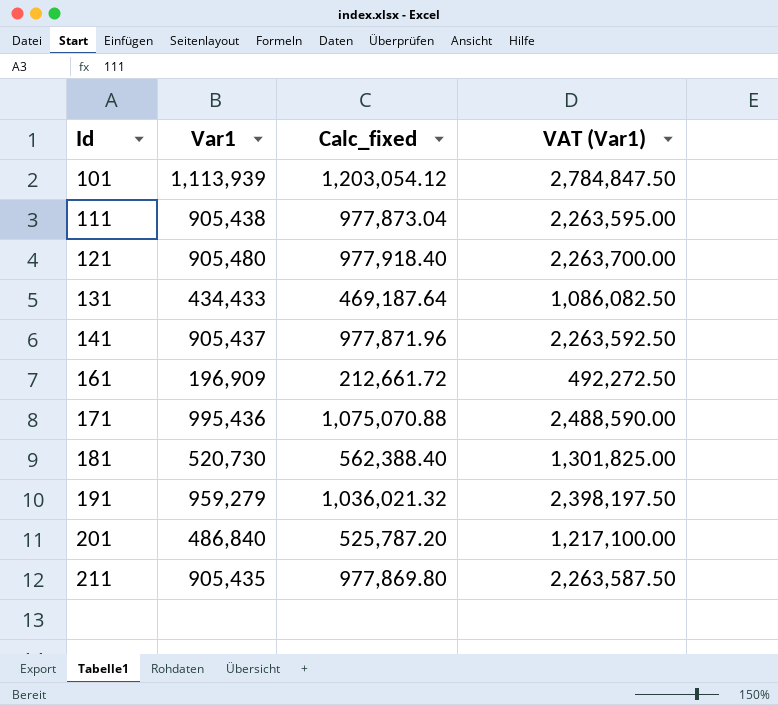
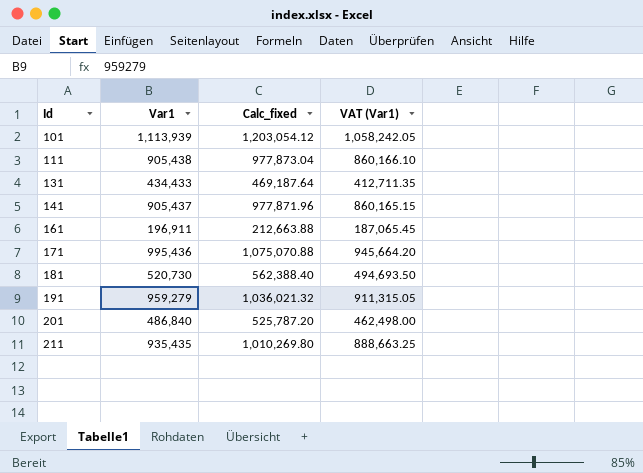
column VAT (Var1) | formula: [Var1] * 2.5 -> [Var1] * 0.95
row 121: 905,480 | 977,918.40 | 2,263,700.00 -> none
161 | Var1: 196,909 -> 196,911
161 | Calc_fixed: 212,661.72 -> 212,663.88
211 | Var1: 905,435 -> 935,435
211 | Calc_fixed: 977,869.80 -> 1,010,269.80

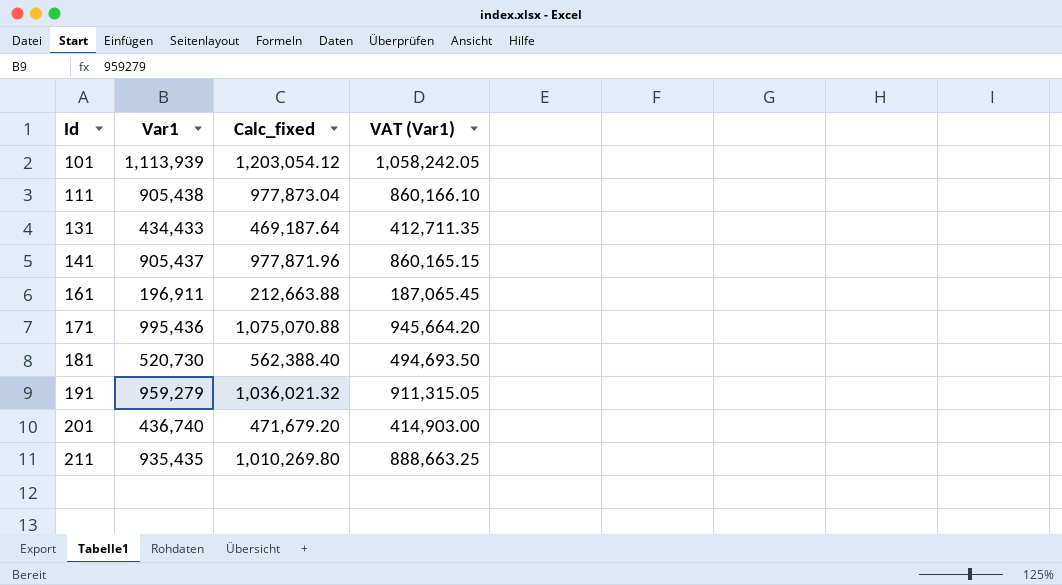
201 | Var1: 486,840 -> 436,740
201 | Calc_fixed: 525,787.20 -> 471,679.20
201 | VAT (Var1): 462,498.00 -> 414,903.00

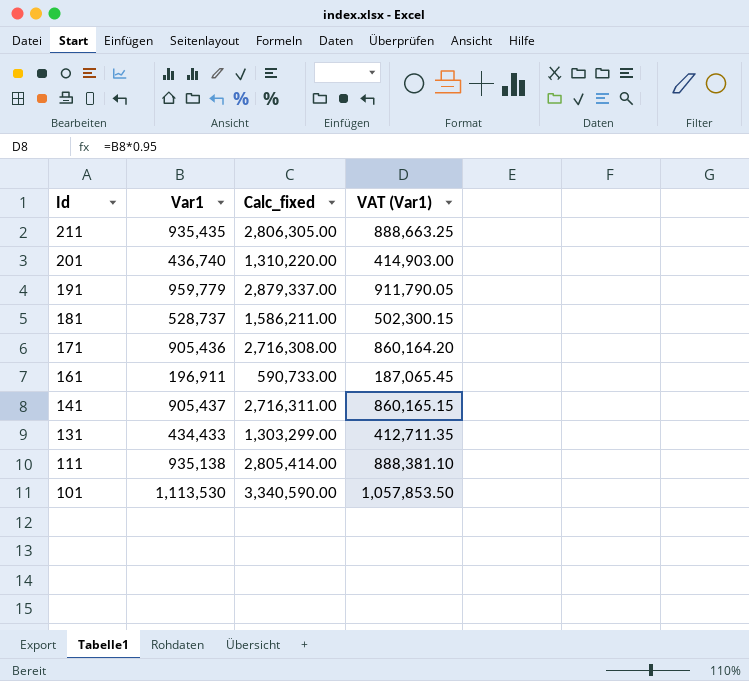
row order: Id ascending -> Id descending
column Calc_fixed | formula: [Var1] * 1.08 -> [Var1] * 3
191 | Var1: 959,279 -> 959,779
191 | VAT (Var1): 911,315.05 -> 911,790.05
181 | Var1: 520,730 -> 528,737
181 | VAT (Var1): 494,693.50 -> 502,300.15
171 | Var1: 995,436 -> 905,436
171 | VAT (Var1): 945,664.20 -> 860,164.20
111 | Var1: 905,438 -> 935,138
111 | VAT (Var1): 860,166.10 -> 888,381.10
101 | Var1: 1,113,939 -> 1,113,530
101 | VAT (Var1): 1,058,242.05 -> 1,057,853.50

